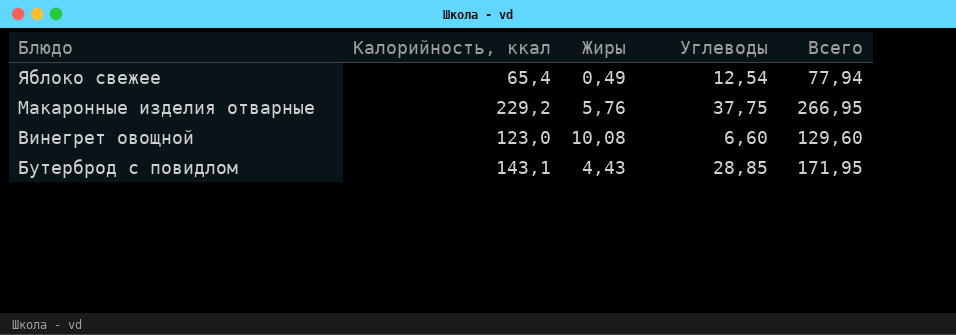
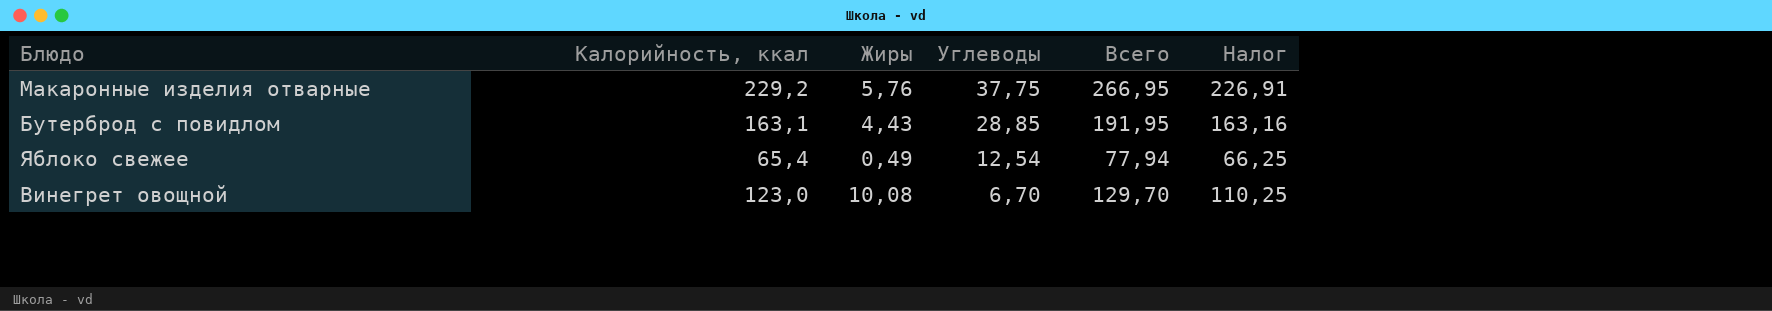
row order: Блюдо descending -> Углеводы descending
column Налог | formula: none -> [Всего] * 0,85
Бутерброд с повидлом | Калорийность, ккал: 143,1 -> 163,1
Бутерброд с повидлом | Всего: 171,95 -> 191,95
Винегрет овощной | Углеводы: 6,60 -> 6,70
Винегрет овощной | Всего: 129,60 -> 129,70

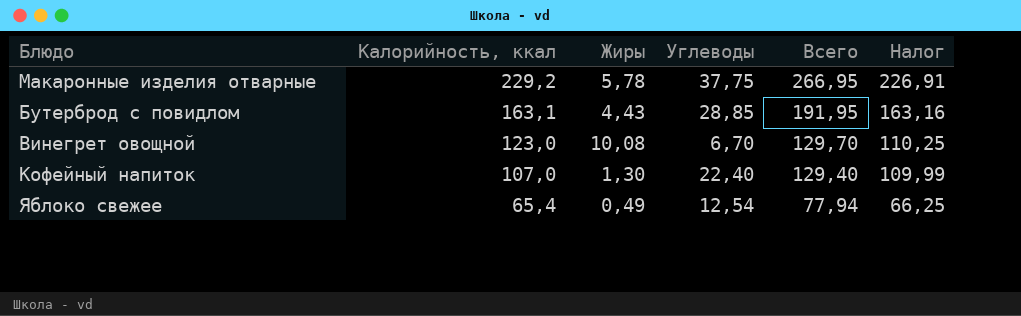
row order: Углеводы descending -> Калорийность, ккал descending
Макаронные изделия отварные | Жиры: 5,76 -> 5,78
row Кофейный напиток: none -> 107,0 | 1,30 | 22,40 | 129,40 | 109,99

